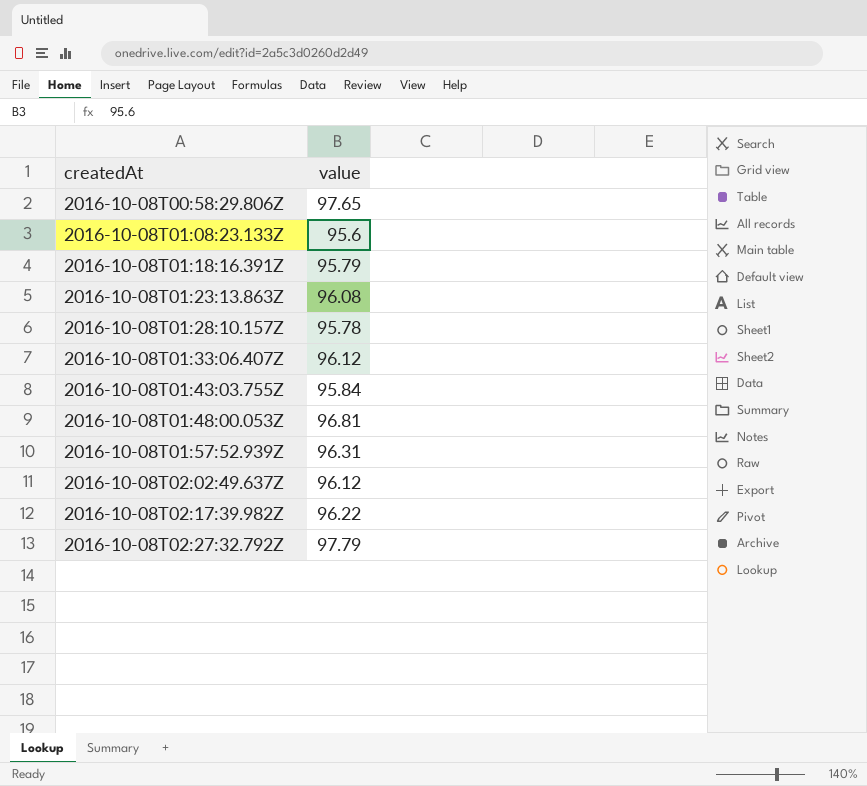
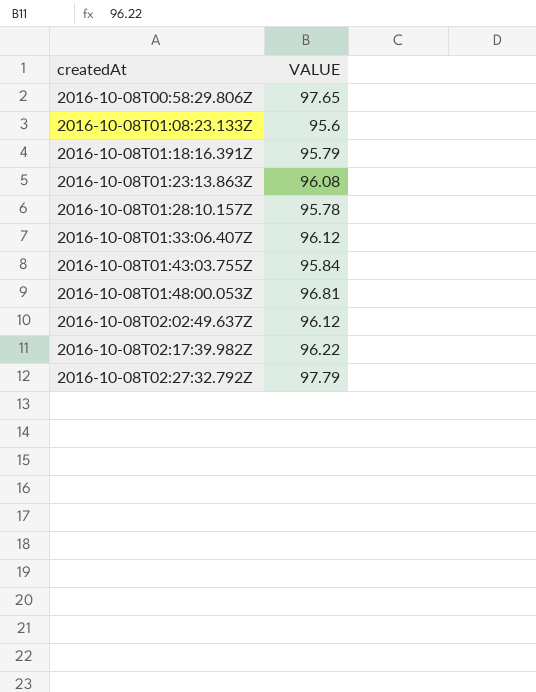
column name: value -> VALUE
row 2016-10-08T01:57:52.939Z: 96.31 -> none

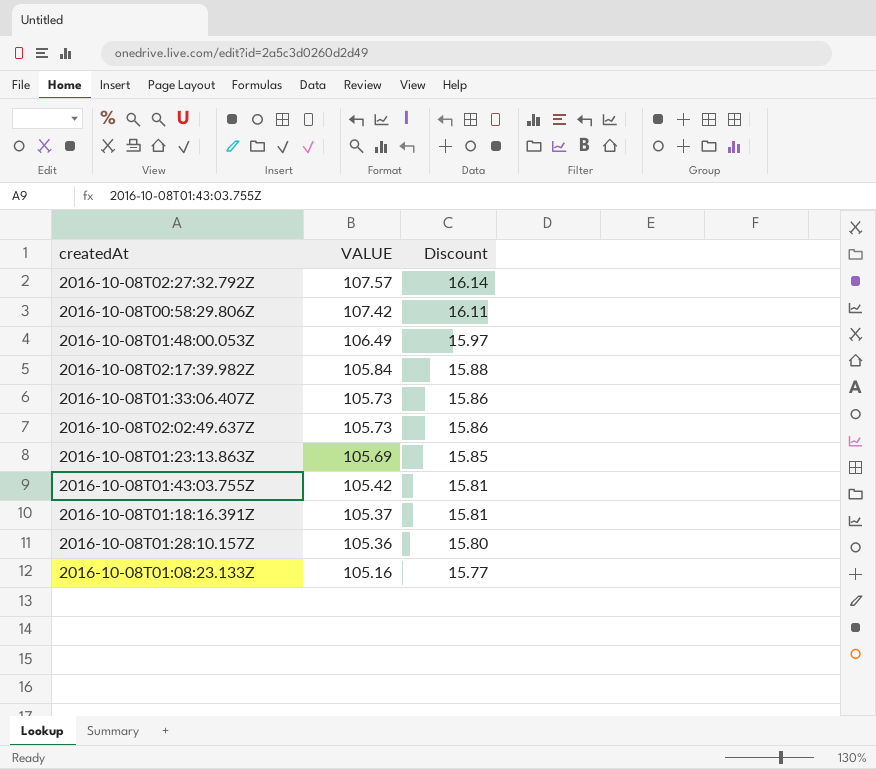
row order: createdAt ascending -> VALUE descending
column Discount | formula: none -> [VALUE] * 0.15
2016-10-08T02:27:32.792Z | VALUE: 97.79 -> 107.57
2016-10-08T00:58:29.806Z | VALUE: 97.65 -> 107.42
2016-10-08T01:48:00.053Z | VALUE: 96.81 -> 106.49
2016-10-08T02:17:39.982Z | VALUE: 96.22 -> 105.84
2016-10-08T01:33:06.407Z | VALUE: 96.12 -> 105.73
2016-10-08T02:02:49.637Z | VALUE: 96.12 -> 105.73
2016-10-08T01:23:13.863Z | VALUE: 96.08 -> 105.69
2016-10-08T01:43:03.755Z | VALUE: 95.84 -> 105.42
2016-10-08T01:18:16.391Z | VALUE: 95.79 -> 105.37
2016-10-08T01:28:10.157Z | VALUE: 95.78 -> 105.36
2016-10-08T01:08:23.133Z | VALUE: 95.6 -> 105.16

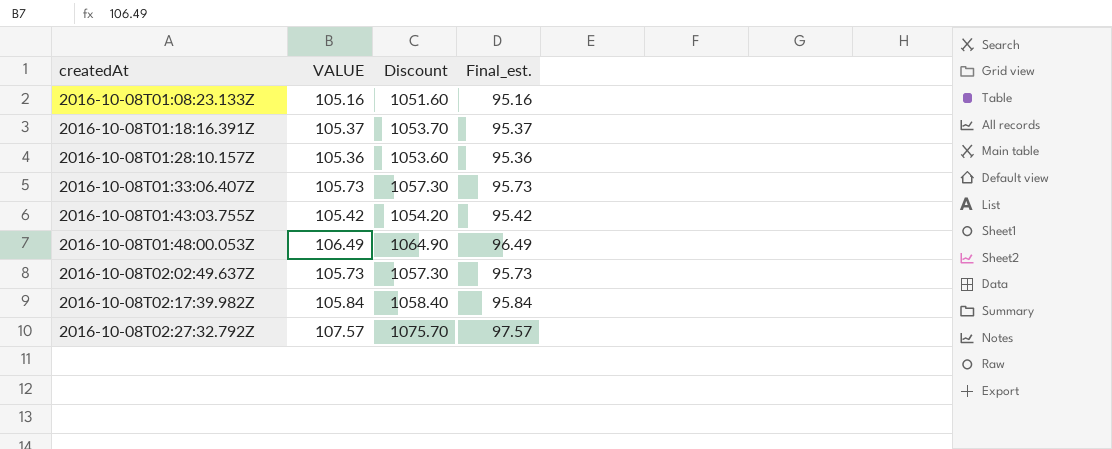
row order: VALUE descending -> createdAt ascending
column Discount | formula: [VALUE] * 0.15 -> [VALUE] * 10
column Final_est. | formula: none -> [VALUE] - 10
row 2016-10-08T00:58:29.806Z: 107.42 | 16.11 -> none
row 2016-10-08T01:23:13.863Z: 105.69 | 15.85 -> none

